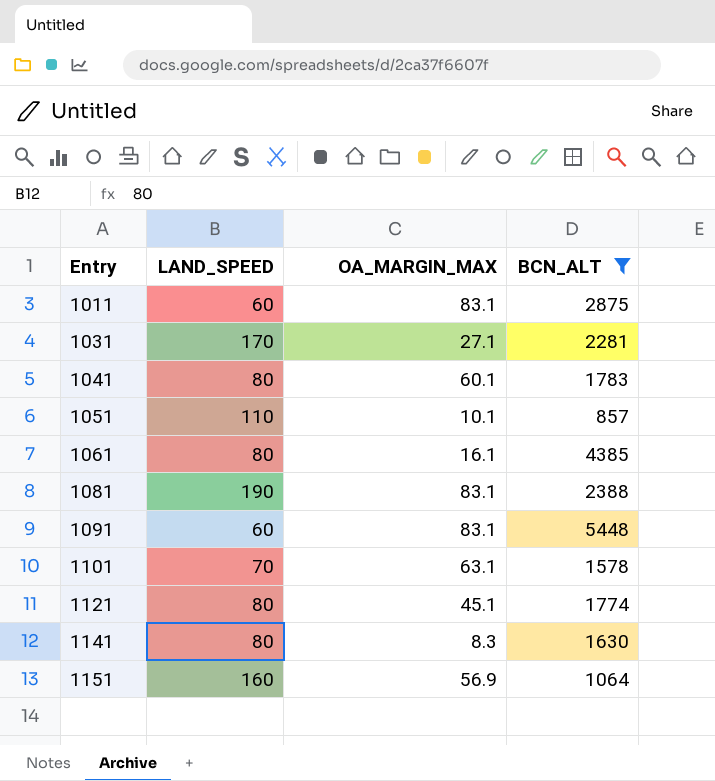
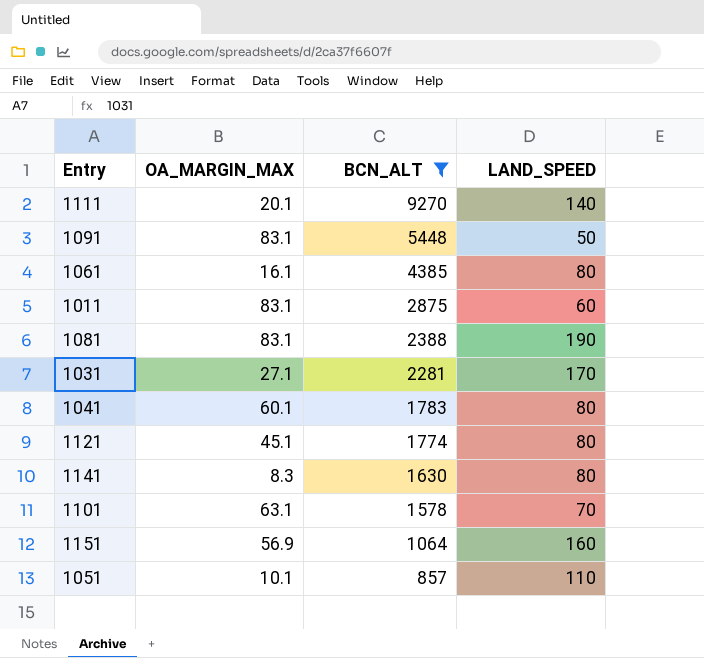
row order: Entry ascending -> BCN_ALT descending
column LAND_SPEED | position: 2 -> 4
row 1111: none -> 20.1 | 9270 | 140
1091 | LAND_SPEED: 60 -> 50

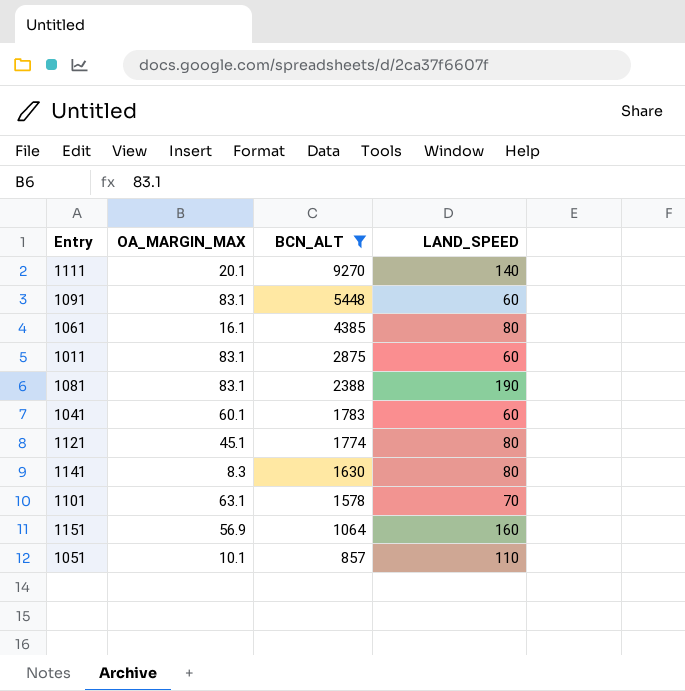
row 1031: 27.1 | 2281 | 170 -> none
1091 | LAND_SPEED: 50 -> 60
1041 | LAND_SPEED: 80 -> 60

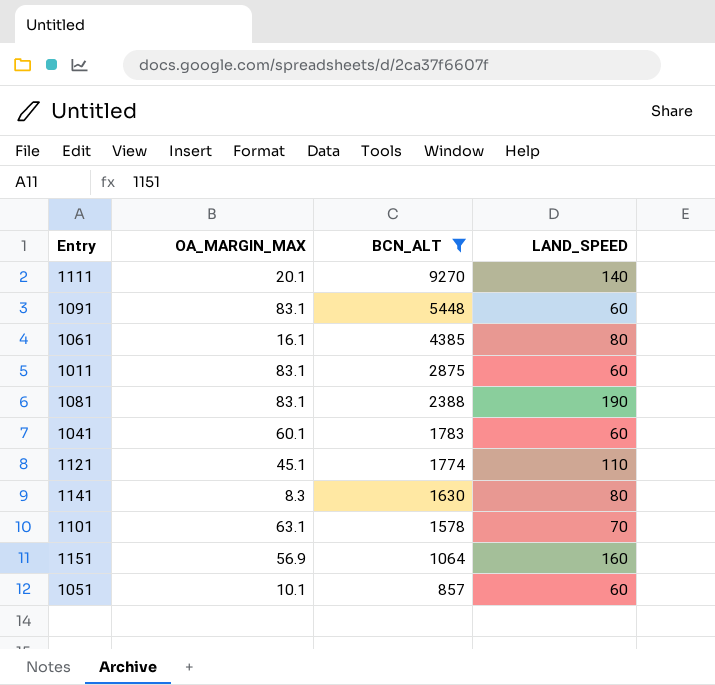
1121 | LAND_SPEED: 80 -> 110
1051 | LAND_SPEED: 110 -> 60

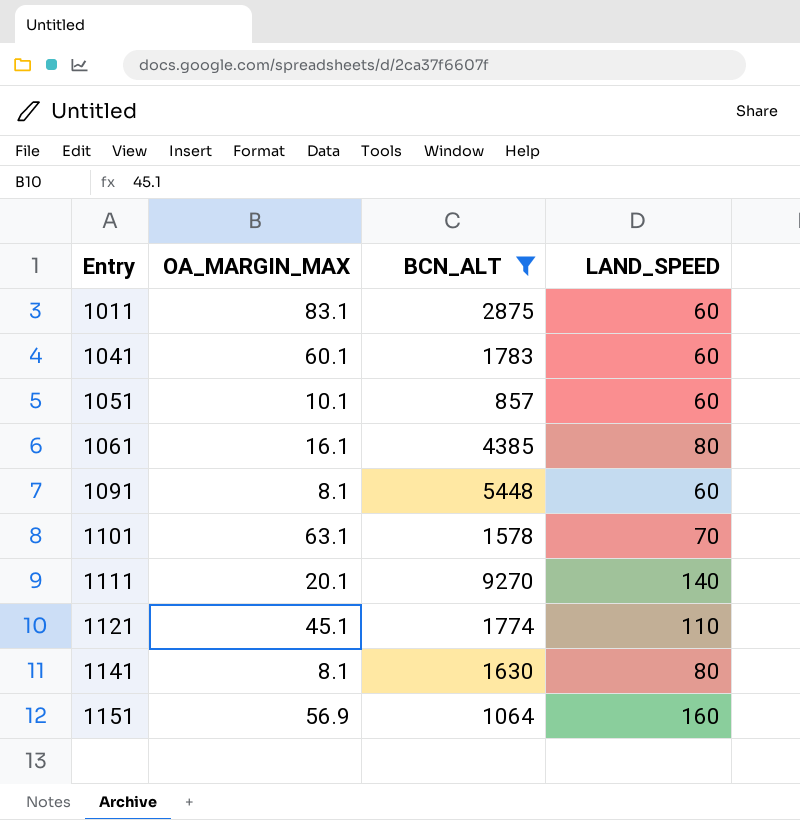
row order: BCN_ALT descending -> Entry ascending
row 1081: 83.1 | 2388 | 190 -> none
1091 | OA_MARGIN_MAX: 83.1 -> 8.1
1141 | OA_MARGIN_MAX: 8.3 -> 8.1

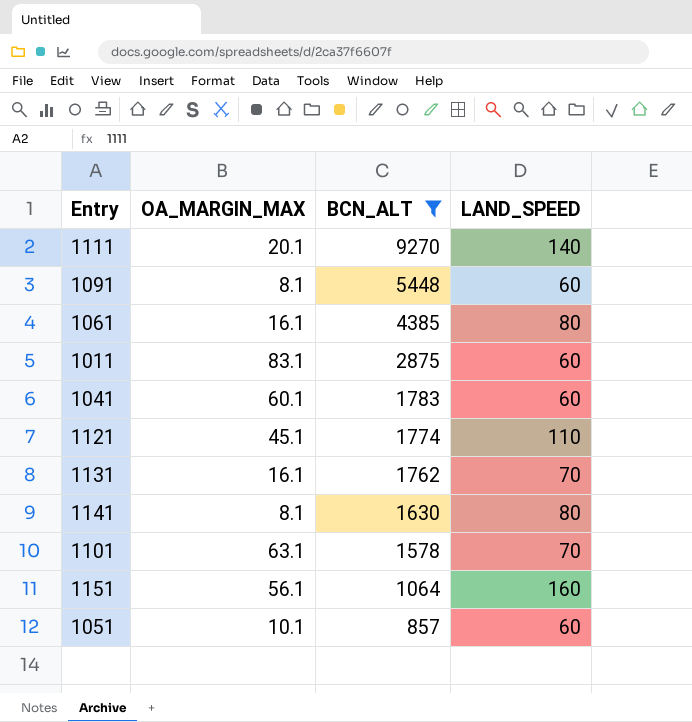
row order: Entry ascending -> BCN_ALT descending
row 1131: none -> 16.1 | 1762 | 70
1151 | OA_MARGIN_MAX: 56.9 -> 56.1

